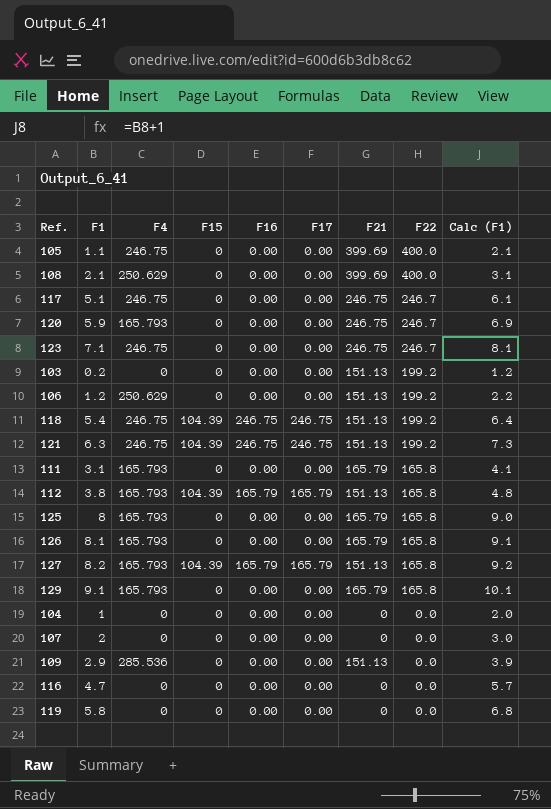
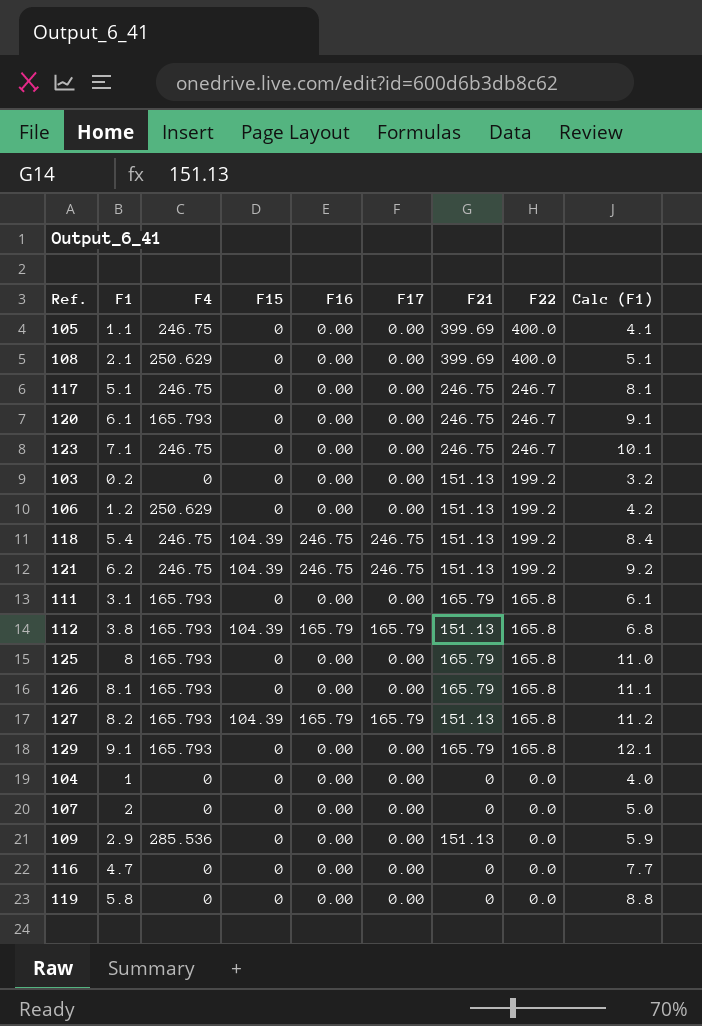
column Calc (F1) | formula: [F1] + 1 -> [F1] + 3
120 | F1: 5.9 -> 6.1
121 | F1: 6.3 -> 6.2

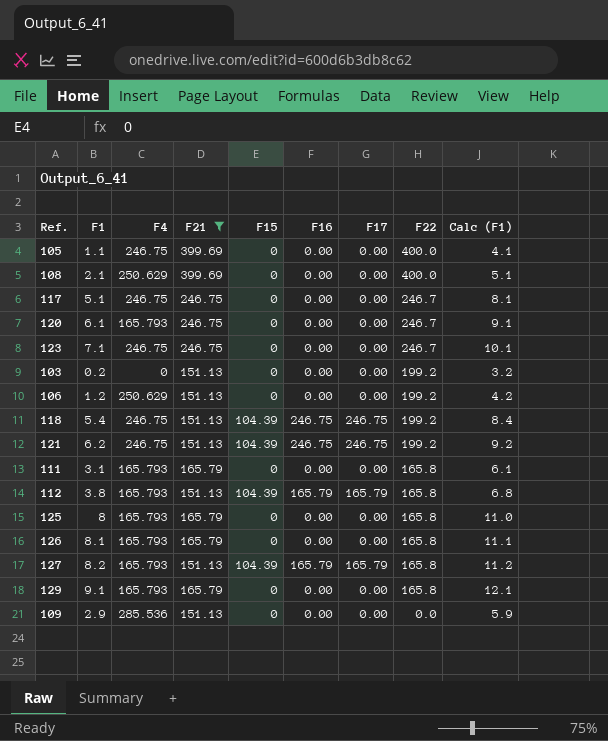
filter: none -> F21 != 0
column F21 | position: 7 -> 4

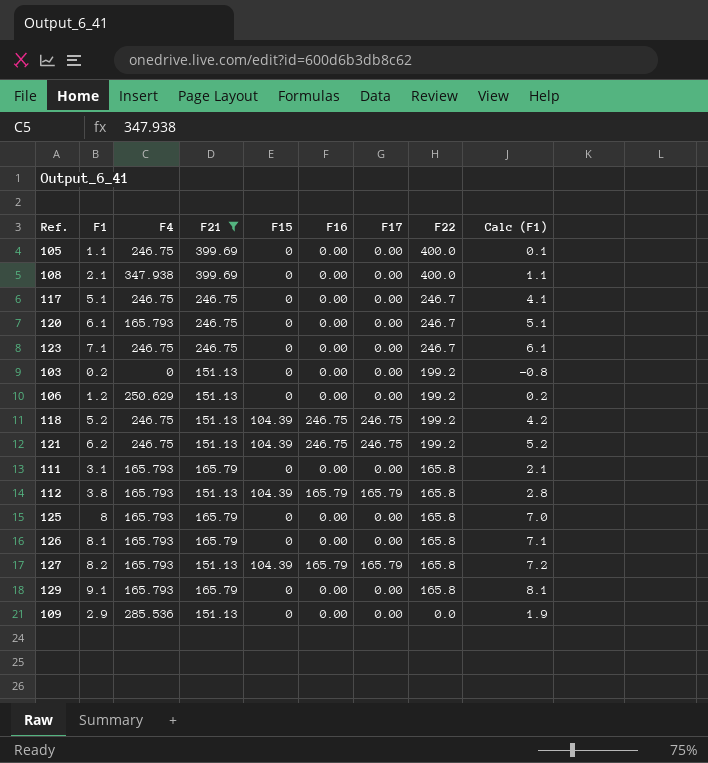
column Calc (F1) | formula: [F1] + 3 -> [F1] - 1
108 | F4: 250.629 -> 347.938
118 | F1: 5.4 -> 5.2

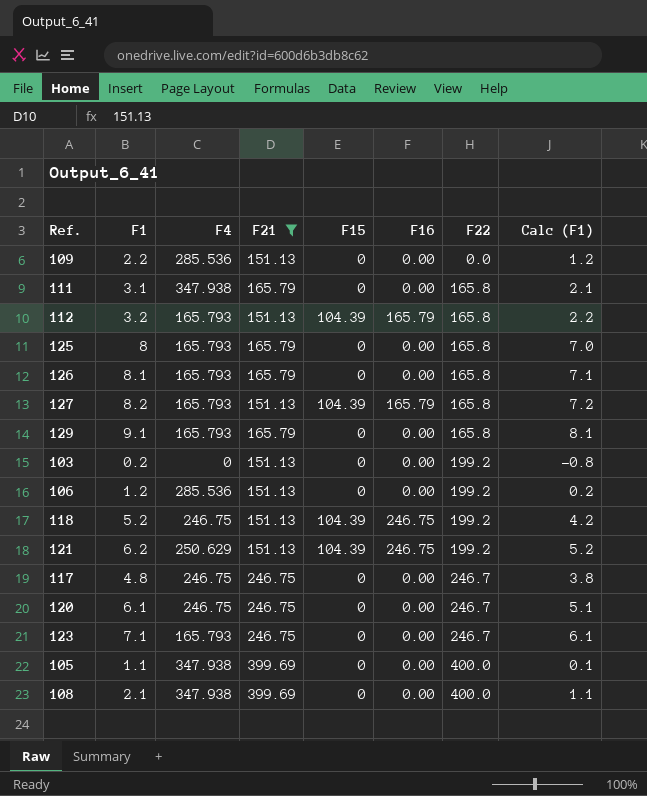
row order: F22 descending -> F22 ascending
column F17 | position: 7 -> none
109 | F1: 2.9 -> 2.2
109 | Calc (F1): 1.9 -> 1.2
111 | F4: 165.793 -> 347.938
112 | F1: 3.8 -> 3.2
112 | Calc (F1): 2.8 -> 2.2
106 | F4: 250.629 -> 285.536
121 | F4: 246.75 -> 250.629
117 | F1: 5.1 -> 4.8
117 | Calc (F1): 4.1 -> 3.8
120 | F4: 165.793 -> 246.75
123 | F4: 246.75 -> 165.793
105 | F4: 246.75 -> 347.938

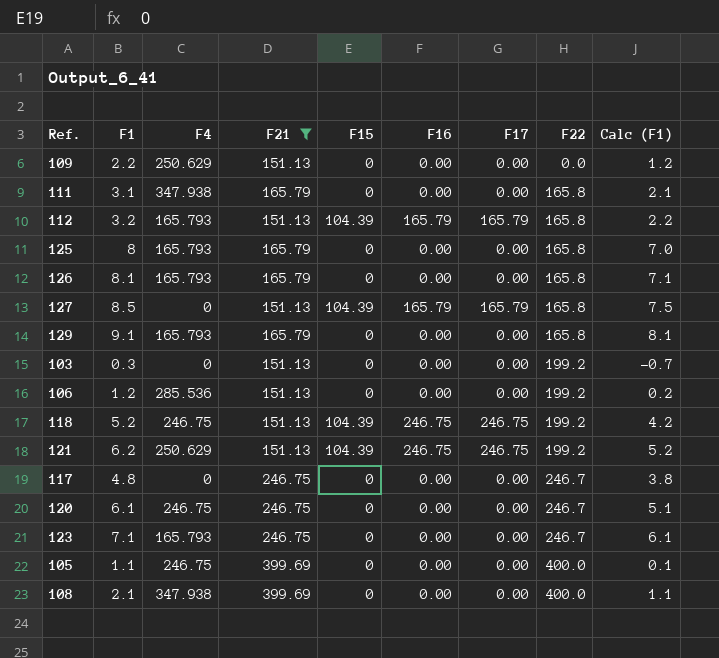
column F17 | position: none -> 7
109 | F4: 285.536 -> 250.629
127 | F1: 8.2 -> 8.5
127 | F4: 165.793 -> 0
127 | Calc (F1): 7.2 -> 7.5
103 | F1: 0.2 -> 0.3
103 | Calc (F1): -0.8 -> -0.7
117 | F4: 246.75 -> 0
105 | F4: 347.938 -> 246.75

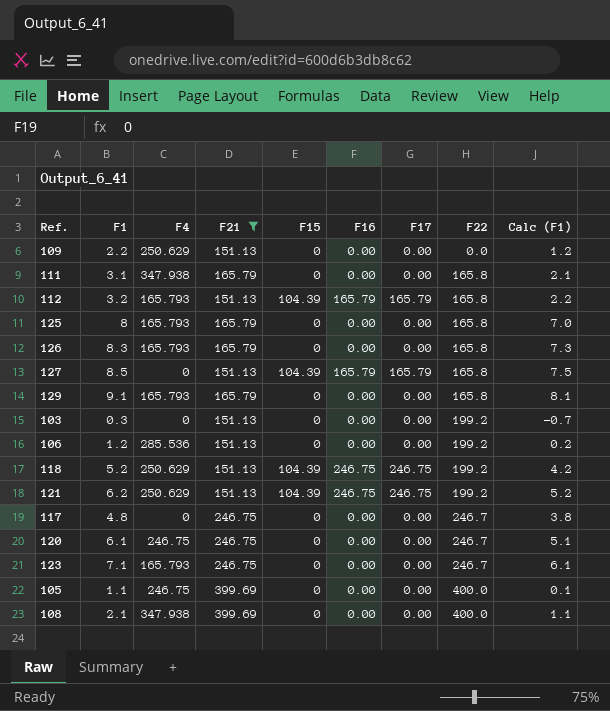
126 | F1: 8.1 -> 8.3
126 | Calc (F1): 7.1 -> 7.3
118 | F4: 246.75 -> 250.629

